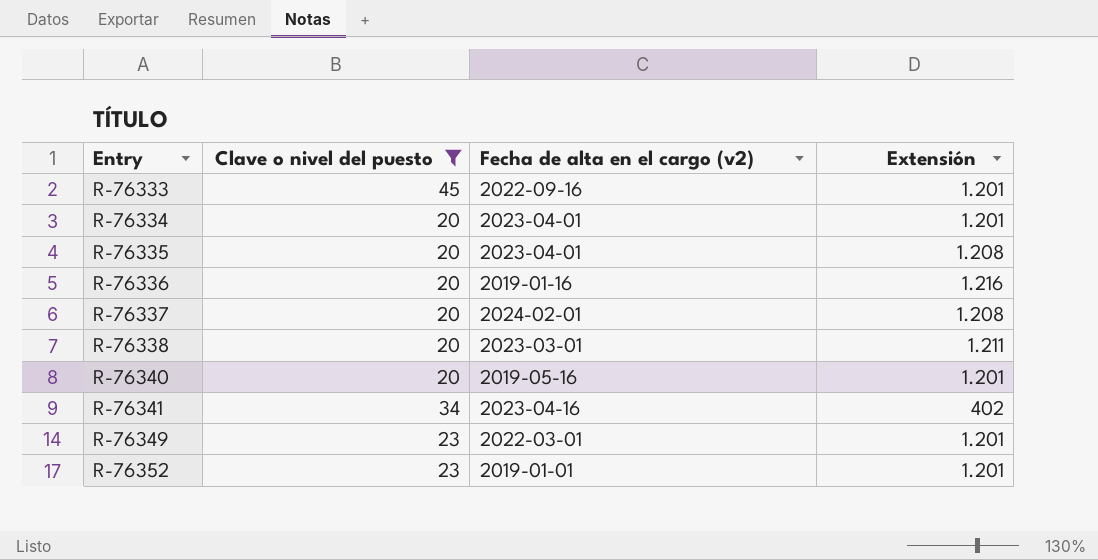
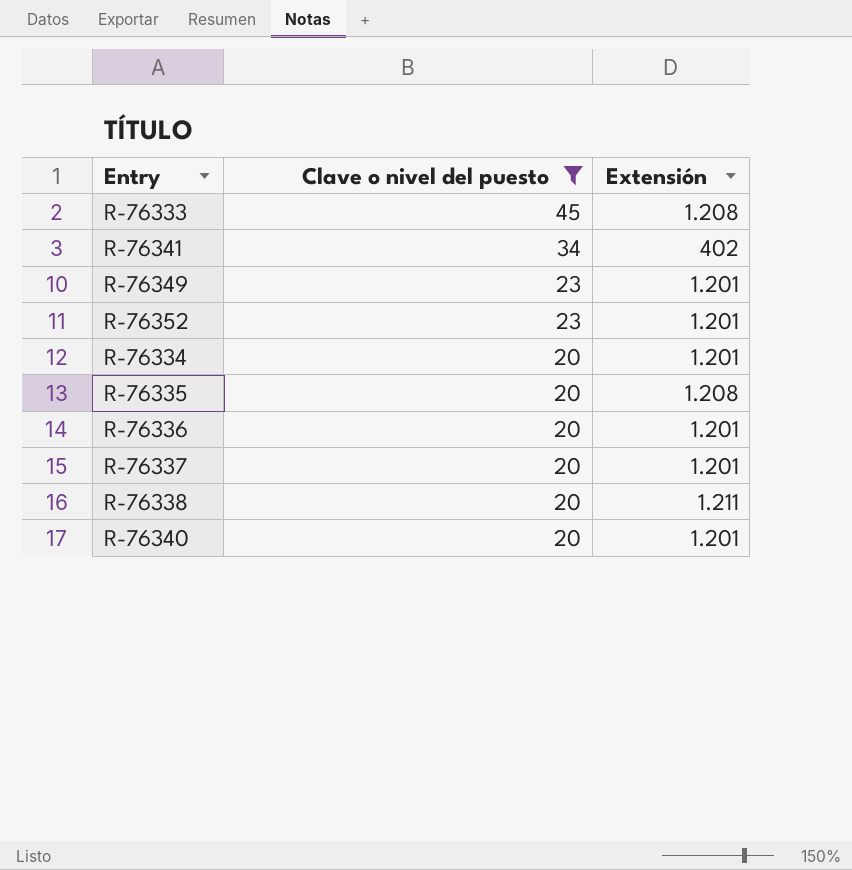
row order: Entry ascending -> Clave o nivel del puesto descending
column Fecha de alta en el cargo (v2) | position: 3 -> none
R-76333 | Extensión: 1.201 -> 1.208
R-76336 | Extensión: 1.216 -> 1.201
R-76337 | Extensión: 1.208 -> 1.201

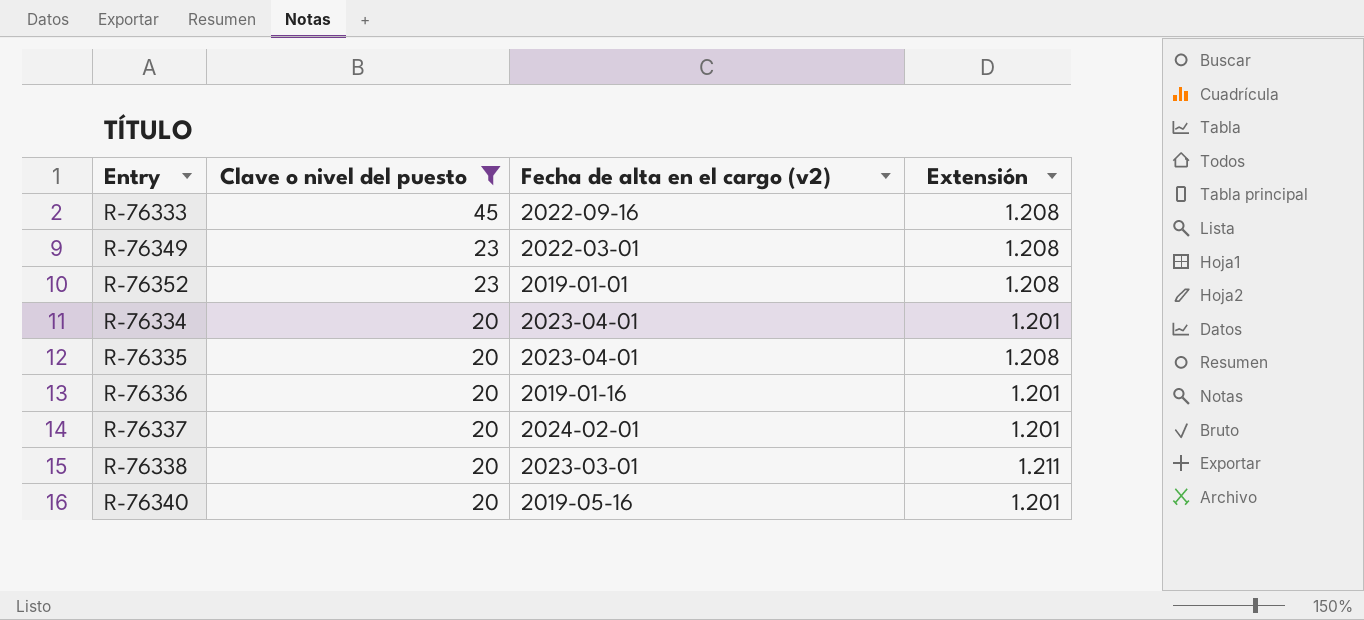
column Fecha de alta en el cargo (v2) | position: none -> 3
row R-76341: 34 | 402 -> none
R-76349 | Extensión: 1.201 -> 1.208
R-76352 | Extensión: 1.201 -> 1.208

